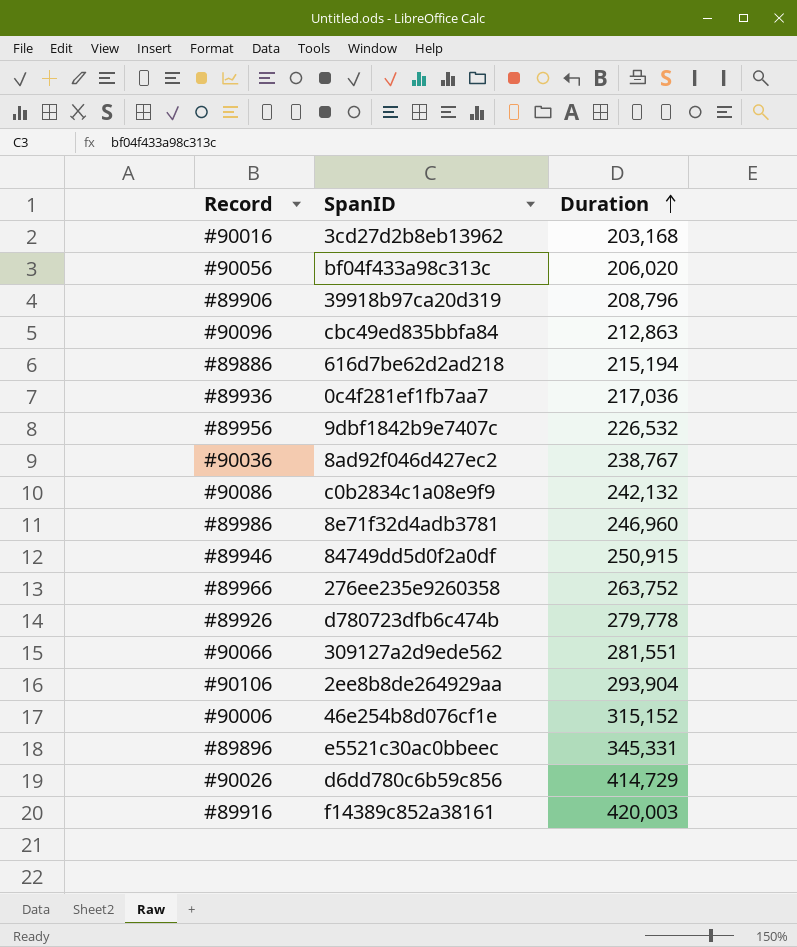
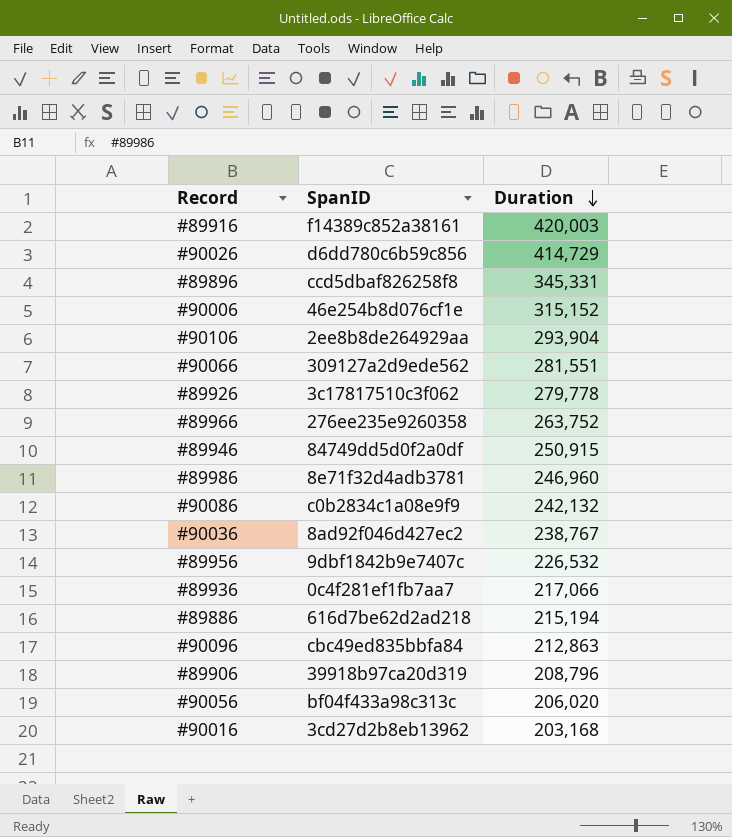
row order: Duration ascending -> Duration descending
#89896 | SpanID: e5521c30ac0bbeec -> ccd5dbaf826258f8
#89926 | SpanID: d780723dfb6c474b -> 3c17817510c3f062
#89936 | Duration: 217,036 -> 217,066

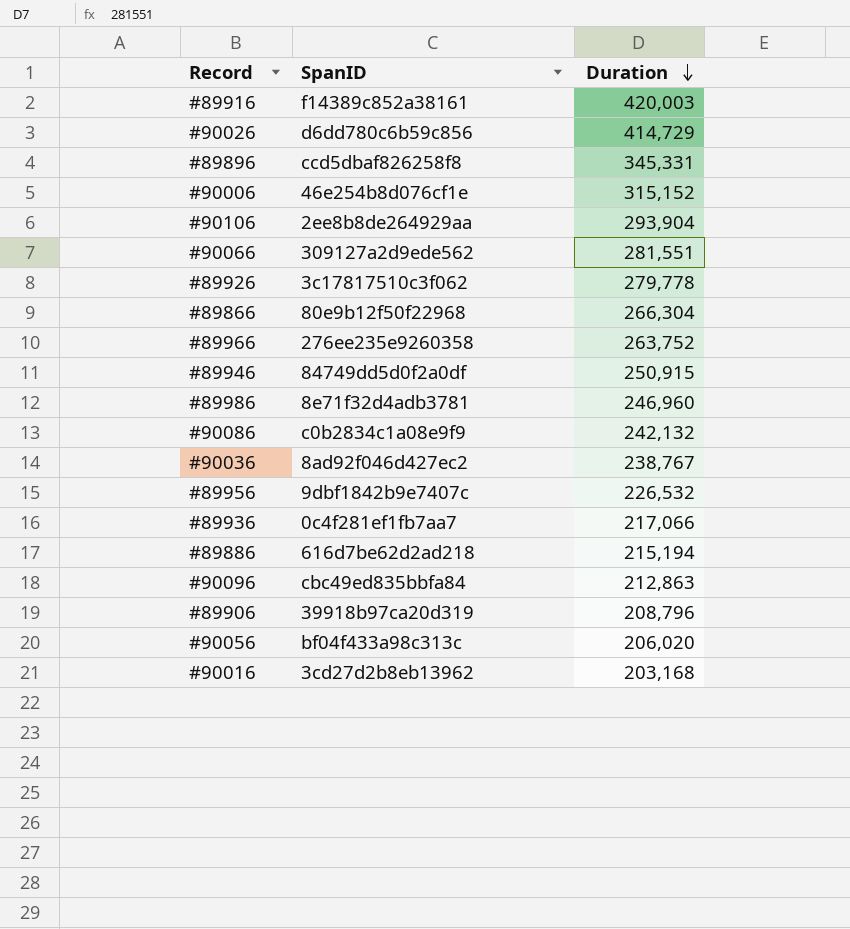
row #89866: none -> 80e9b12f50f22968 | 266,304

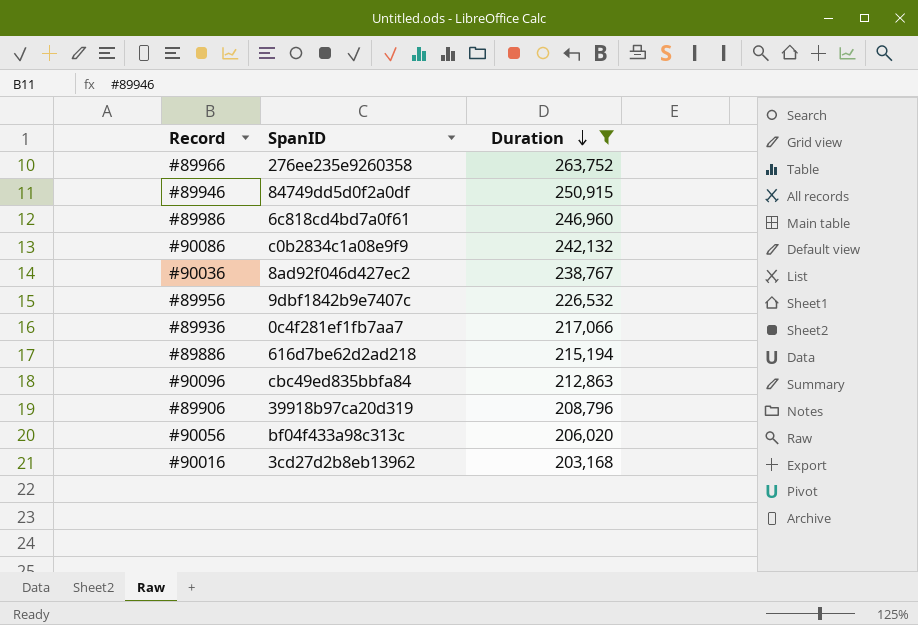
filter: none -> Duration <= 263,752
#89986 | SpanID: 8e71f32d4adb3781 -> 6c818cd4bd7a0f61

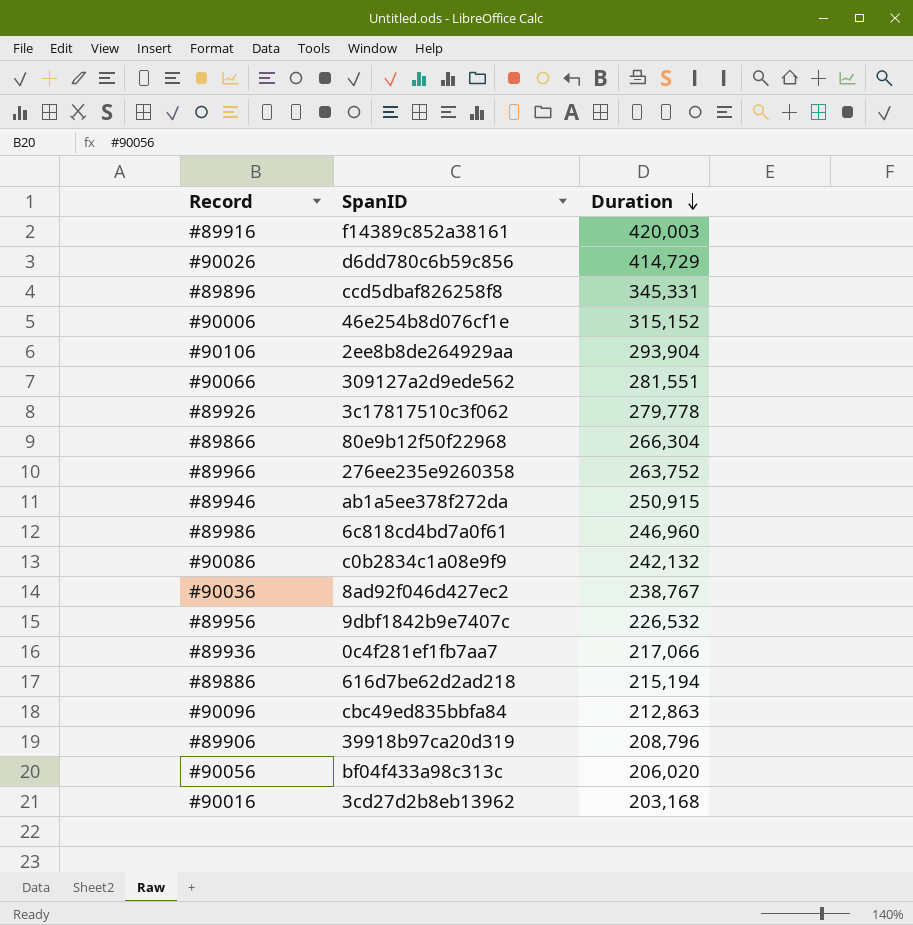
filter: Duration <= 263,752 -> none
#89946 | SpanID: 84749dd5d0f2a0df -> ab1a5ee378f272da

